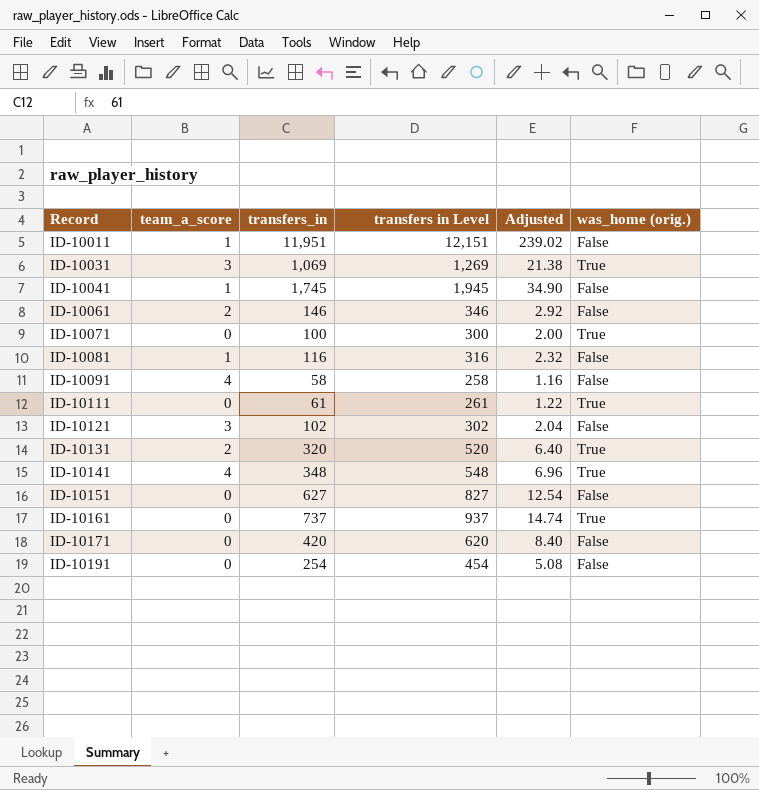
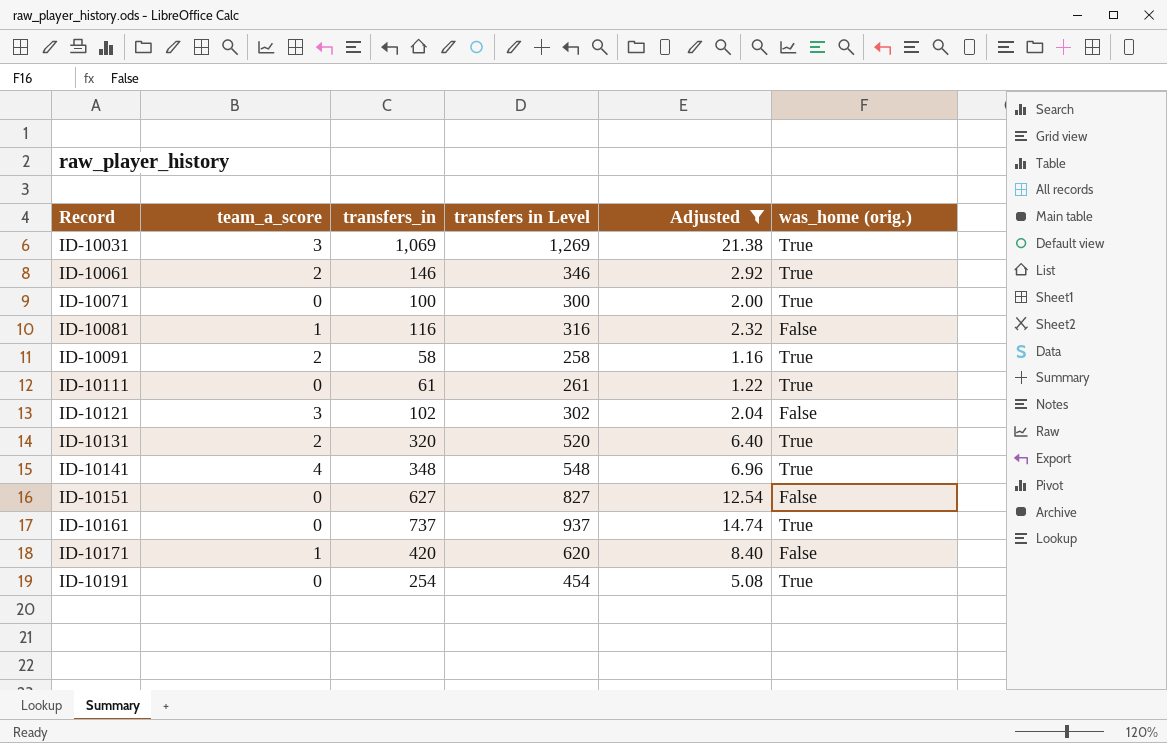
filter: none -> Adjusted <= 21.38
ID-10061 | was_home (orig.): False -> True
ID-10091 | team_a_score: 4 -> 2
ID-10091 | was_home (orig.): False -> True
ID-10171 | team_a_score: 0 -> 1
ID-10191 | was_home (orig.): False -> True

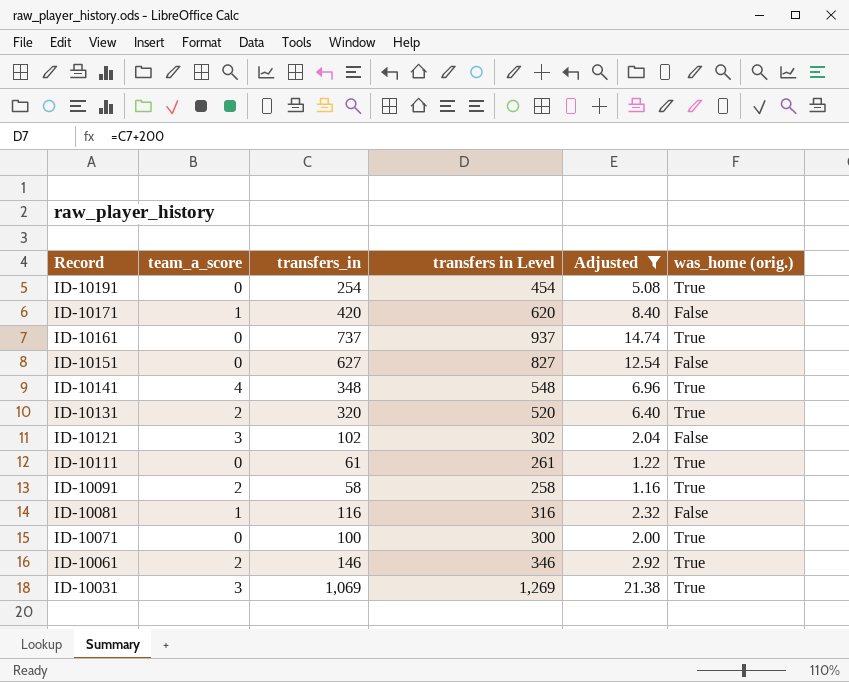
row order: Record ascending -> Record descending

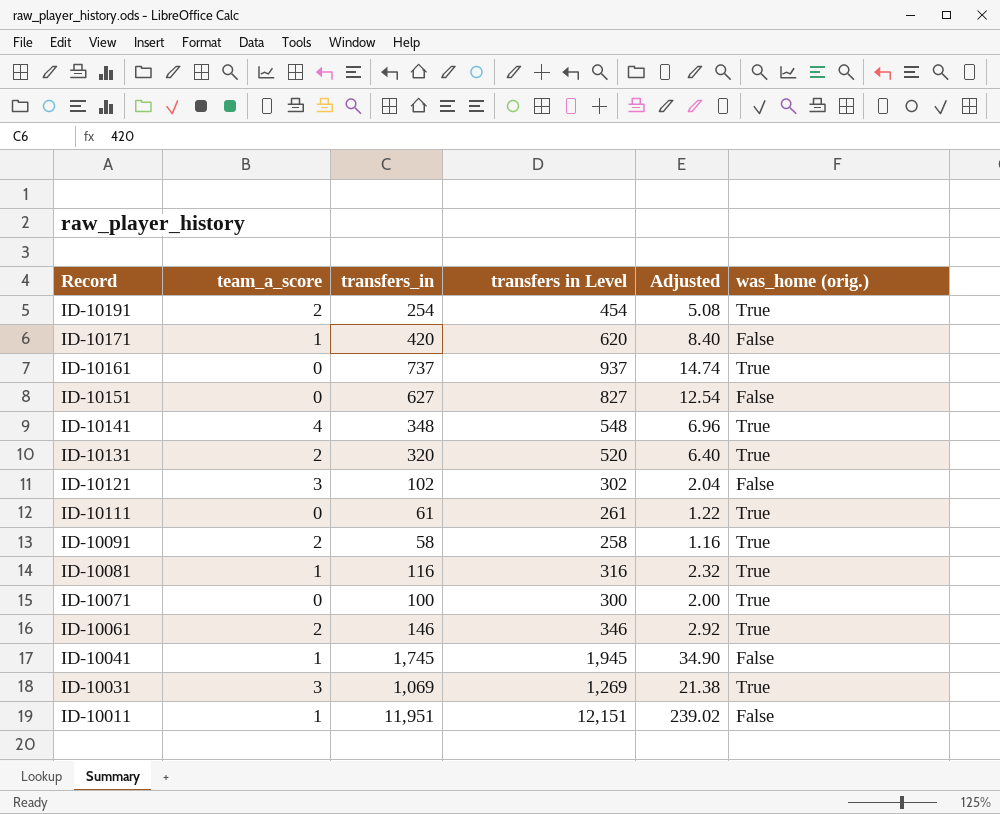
filter: Adjusted <= 21.38 -> none
ID-10191 | team_a_score: 0 -> 2
ID-10081 | was_home (orig.): False -> True

